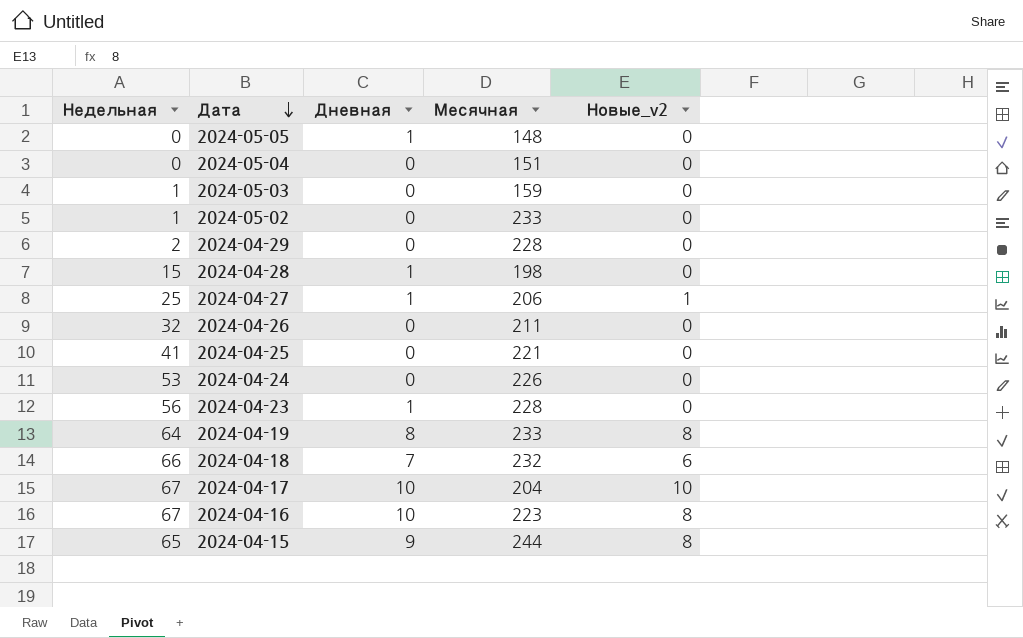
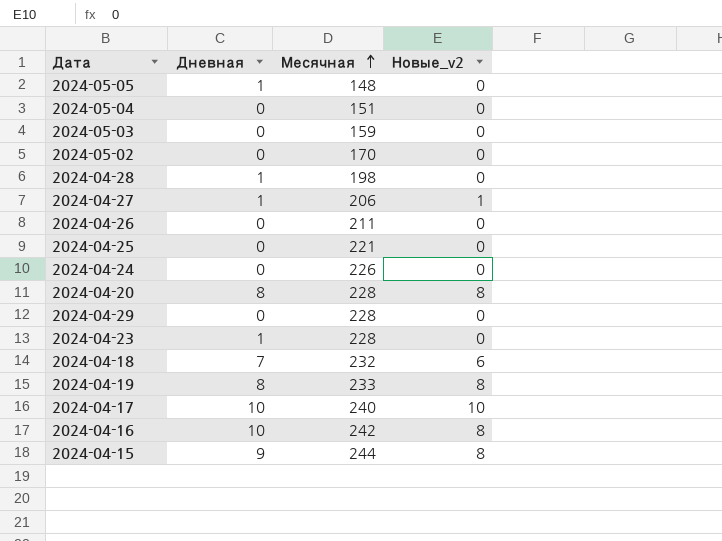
row order: Дата descending -> Месячная ascending
column Недельная | position: 1 -> none
2024-05-02 | Месячная: 233 -> 170
row 2024-04-20: none -> 8 | 228 | 8
2024-04-17 | Месячная: 204 -> 240
2024-04-16 | Месячная: 223 -> 242

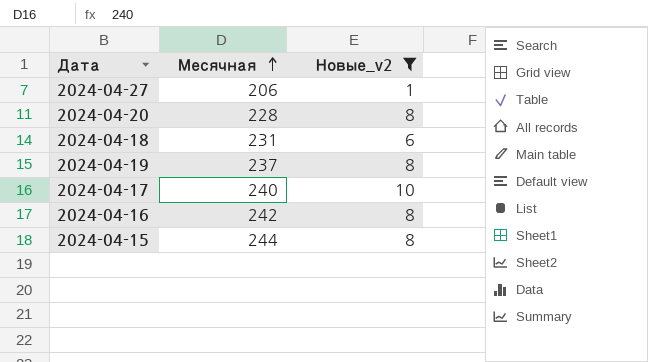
filter: none -> Новые_v2 != 0
column Дневная | position: 2 -> none
2024-04-18 | Месячная: 232 -> 231
2024-04-19 | Месячная: 233 -> 237

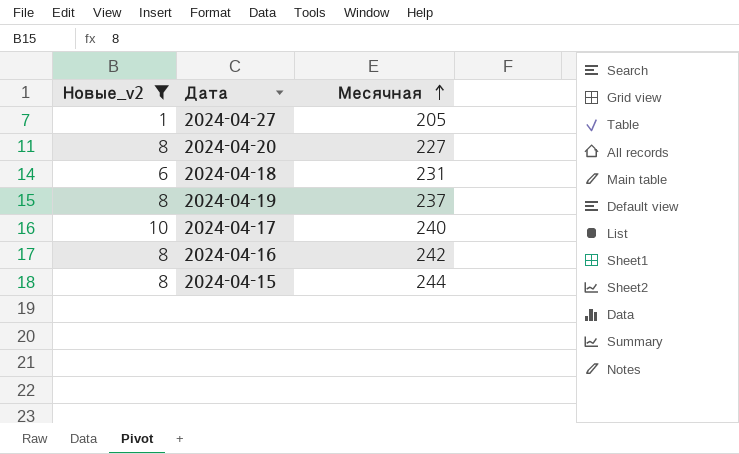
column Новые_v2 | position: 3 -> 1
2024-04-27 | Месячная: 206 -> 205
2024-04-20 | Месячная: 228 -> 227

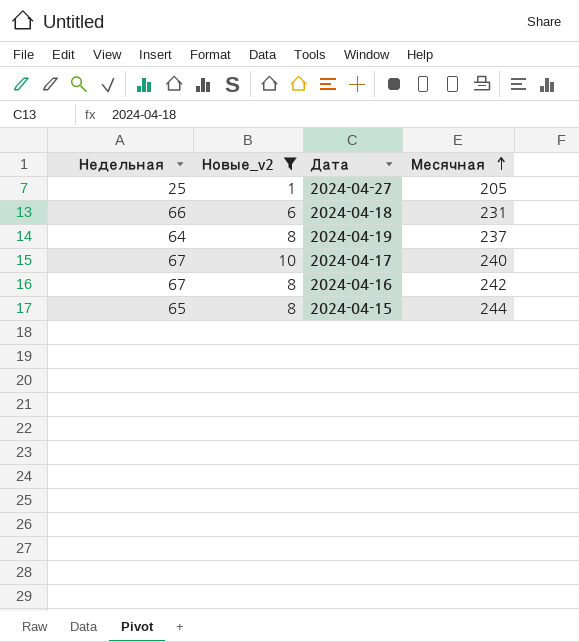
column Недельная | position: none -> 1
row 2024-04-20: 8 | 227 -> none

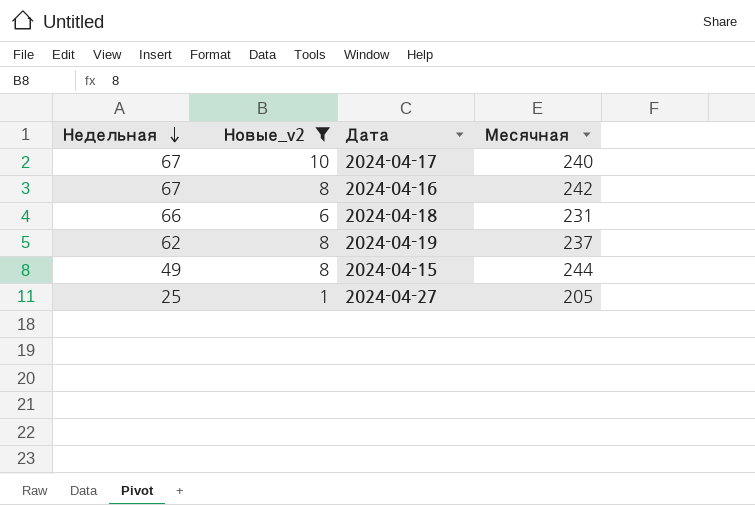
row order: Месячная ascending -> Недельная descending
2024-04-19 | Недельная: 64 -> 62
2024-04-15 | Недельная: 65 -> 49

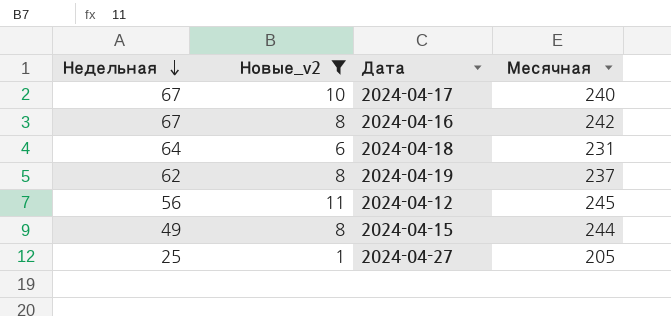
2024-04-18 | Недельная: 66 -> 64
row 2024-04-12: none -> 56 | 11 | 245

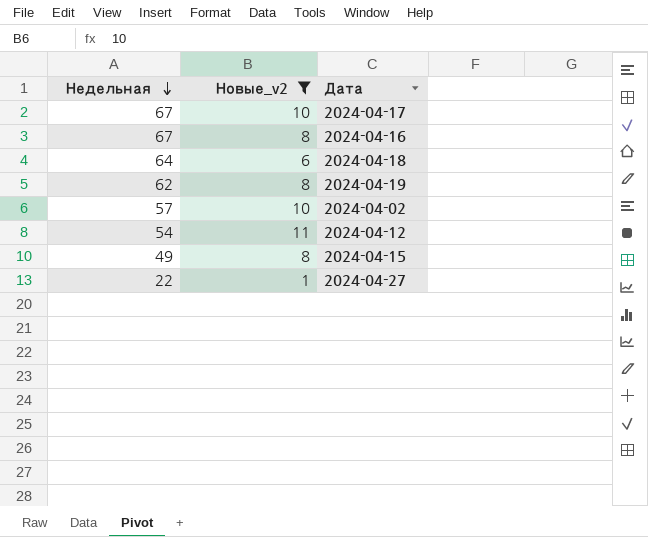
column Месячная | position: 4 -> none
row 2024-04-02: none -> 57 | 10
2024-04-12 | Недельная: 56 -> 54
2024-04-27 | Недельная: 25 -> 22

